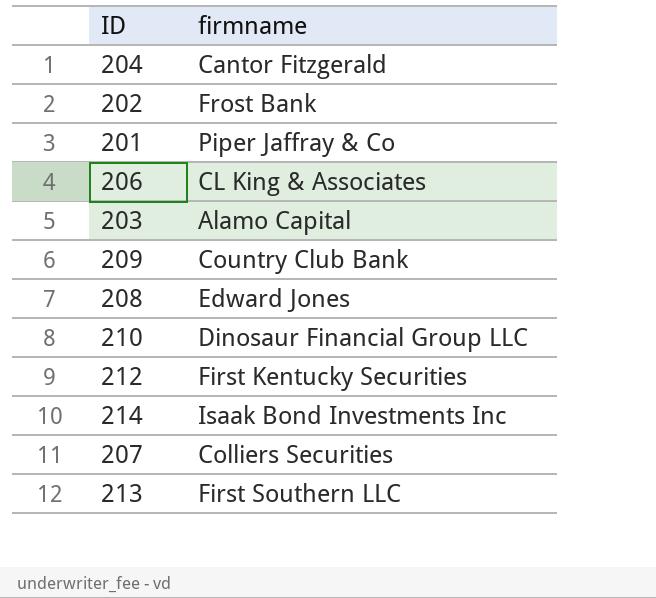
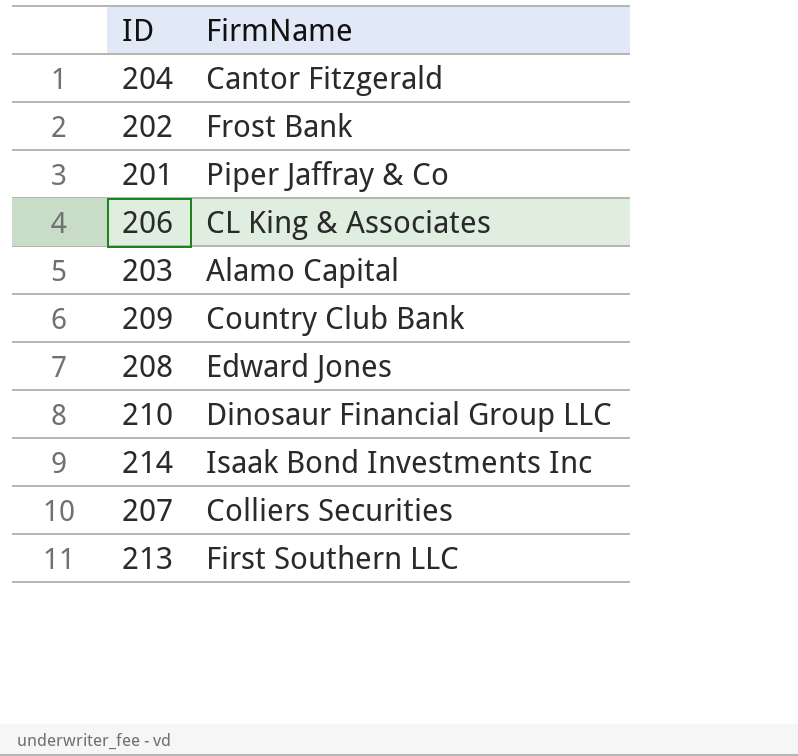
column name: firmname -> FirmName
row 212: First Kentucky Securities -> none

